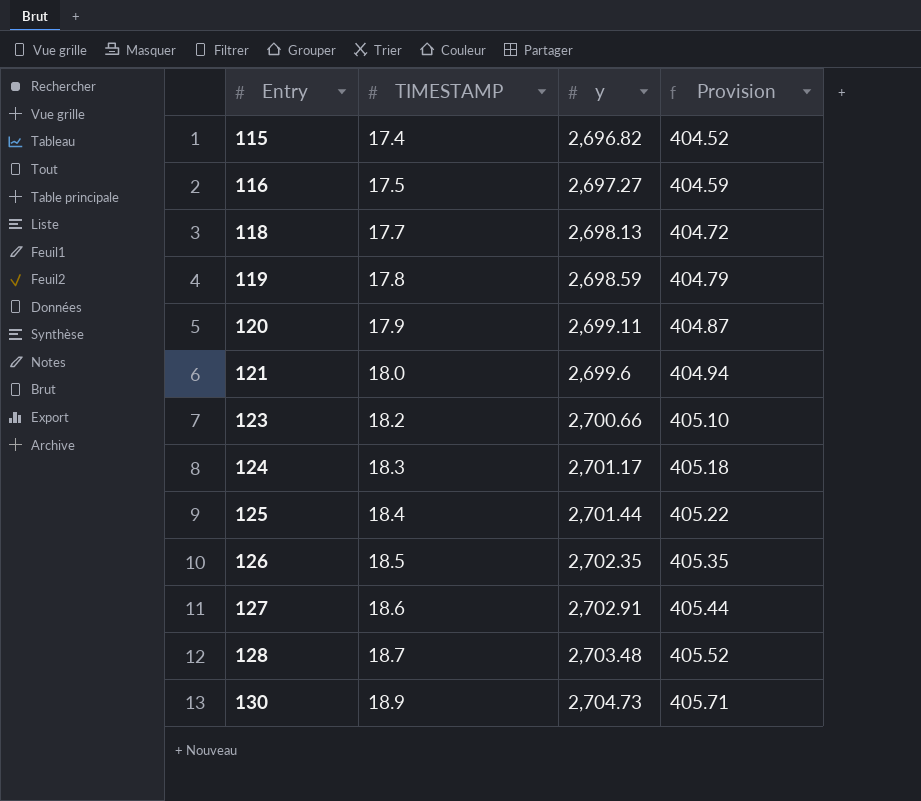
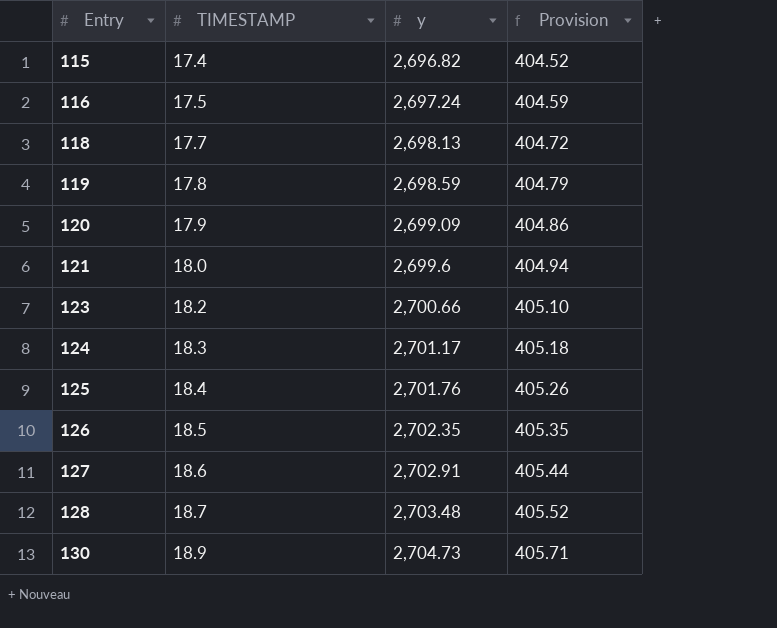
116 | y: 2,697.27 -> 2,697.24
120 | y: 2,699.11 -> 2,699.09
120 | Provision: 404.87 -> 404.86
125 | y: 2,701.44 -> 2,701.76
125 | Provision: 405.22 -> 405.26

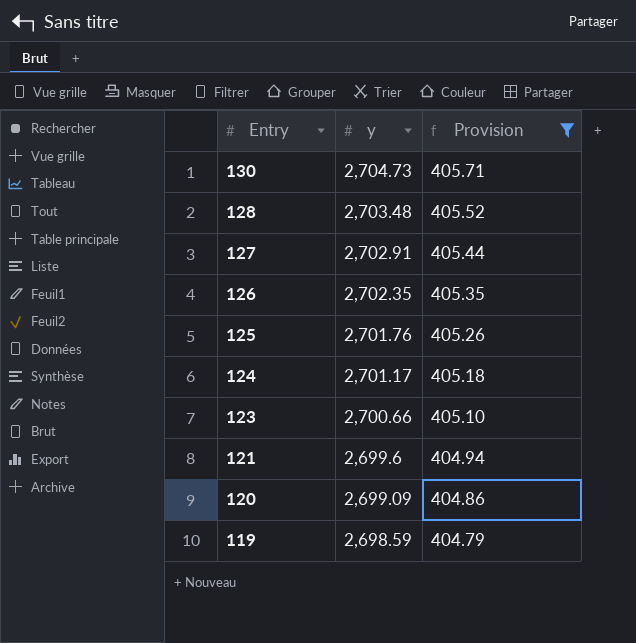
filter: none -> Provision >= 404.79
row order: Entry ascending -> Entry descending
column TIMESTAMP | position: 2 -> none

